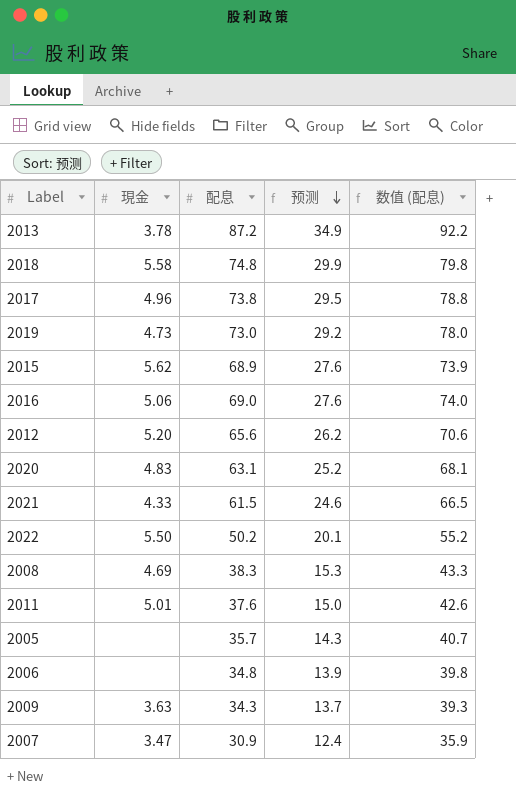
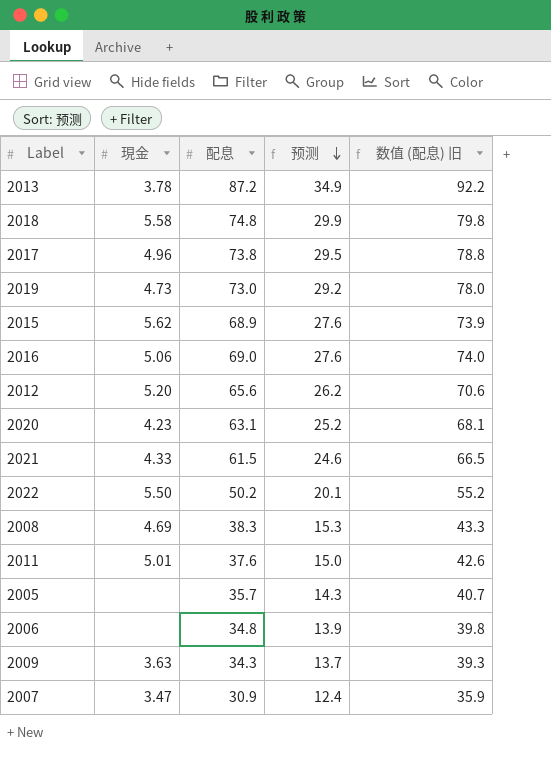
column name: 数值 (配息) -> 数值 (配息) 旧
2020 | 現金: 4.83 -> 4.23

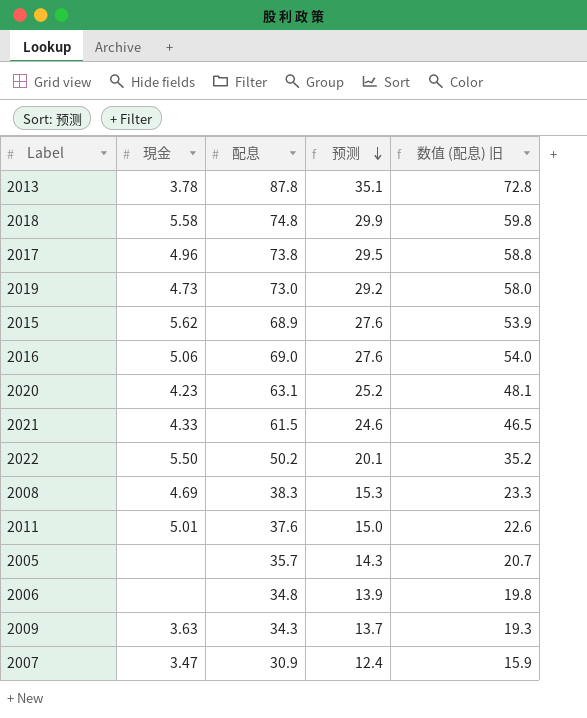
column 数值 (配息) 旧 | formula: [配息] + 5 -> [配息] - 15
row 2012: 5.20 | 65.6 | 26.2 | 70.6 -> none
2013 | 配息: 87.2 -> 87.8
2013 | 预测: 34.9 -> 35.1

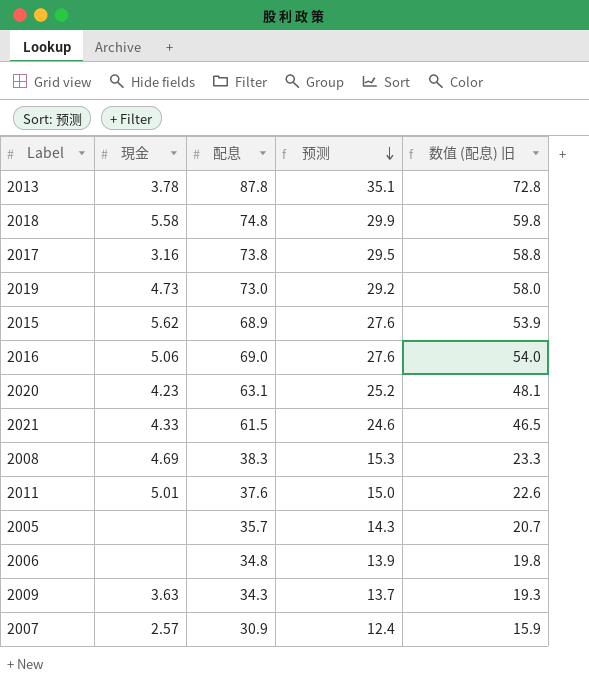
row 2022: 5.50 | 50.2 | 20.1 | 35.2 -> none
2017 | 現金: 4.96 -> 3.16
2007 | 現金: 3.47 -> 2.57

